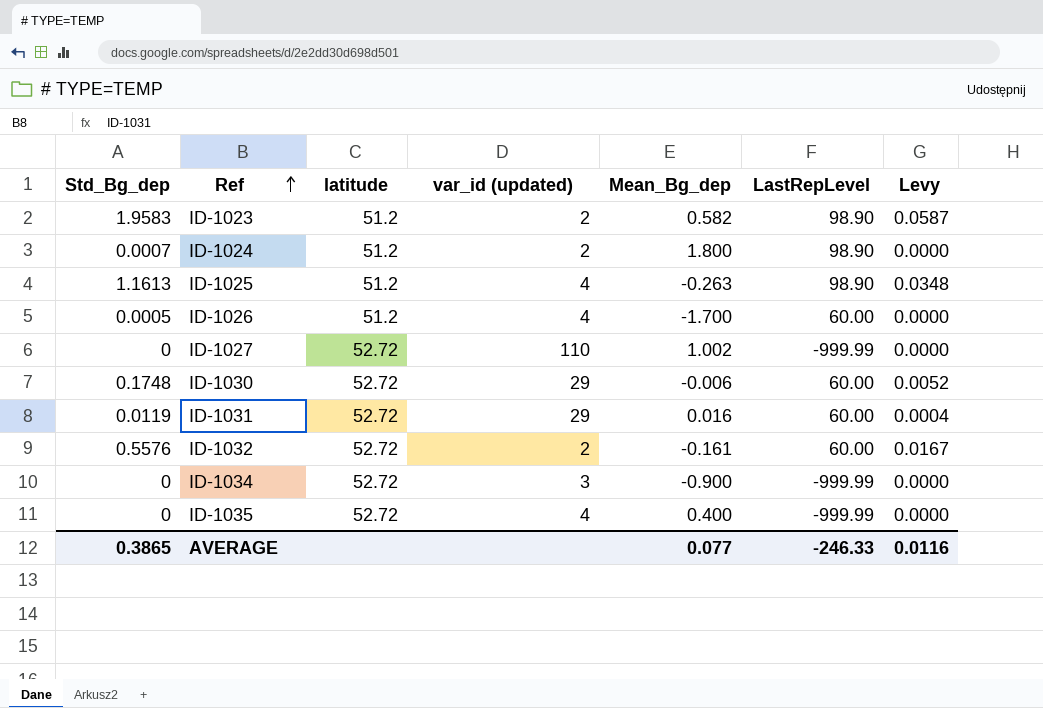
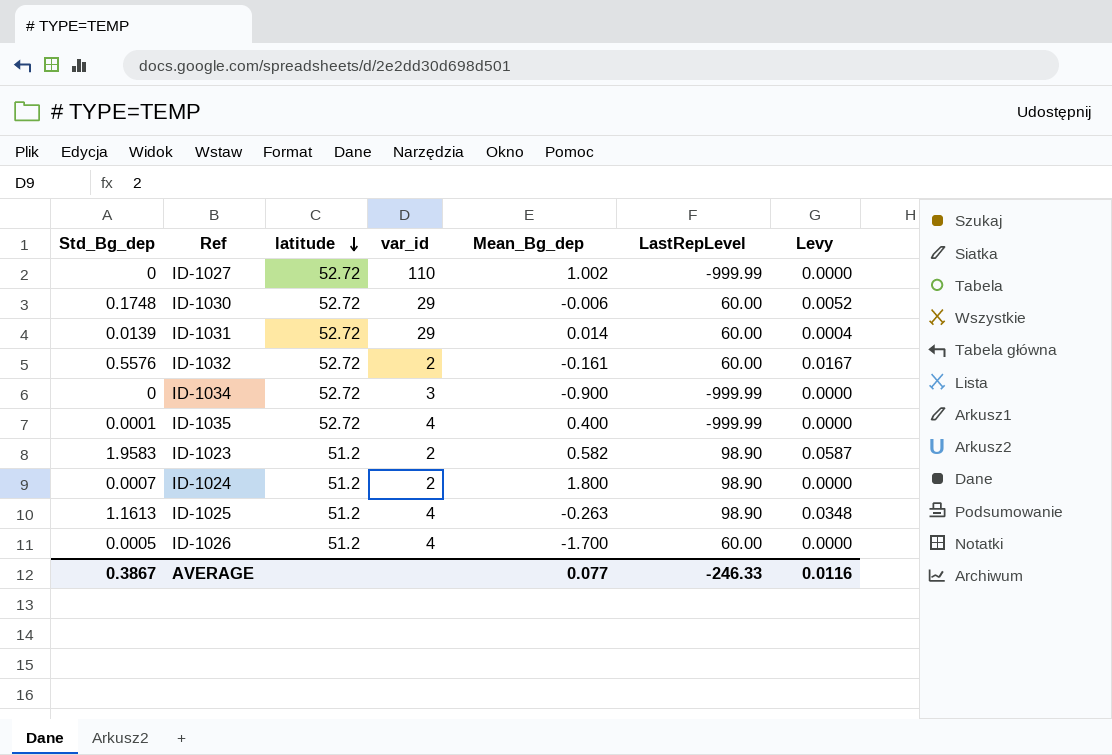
row order: Ref ascending -> latitude descending
column name: var_id (updated) -> var_id
ID-1031 | Std_Bg_dep: 0.0119 -> 0.0139
ID-1031 | Mean_Bg_dep: 0.016 -> 0.014
ID-1035 | Std_Bg_dep: 0 -> 0.0001
AVERAGE | Std_Bg_dep: 0.3865 -> 0.3867

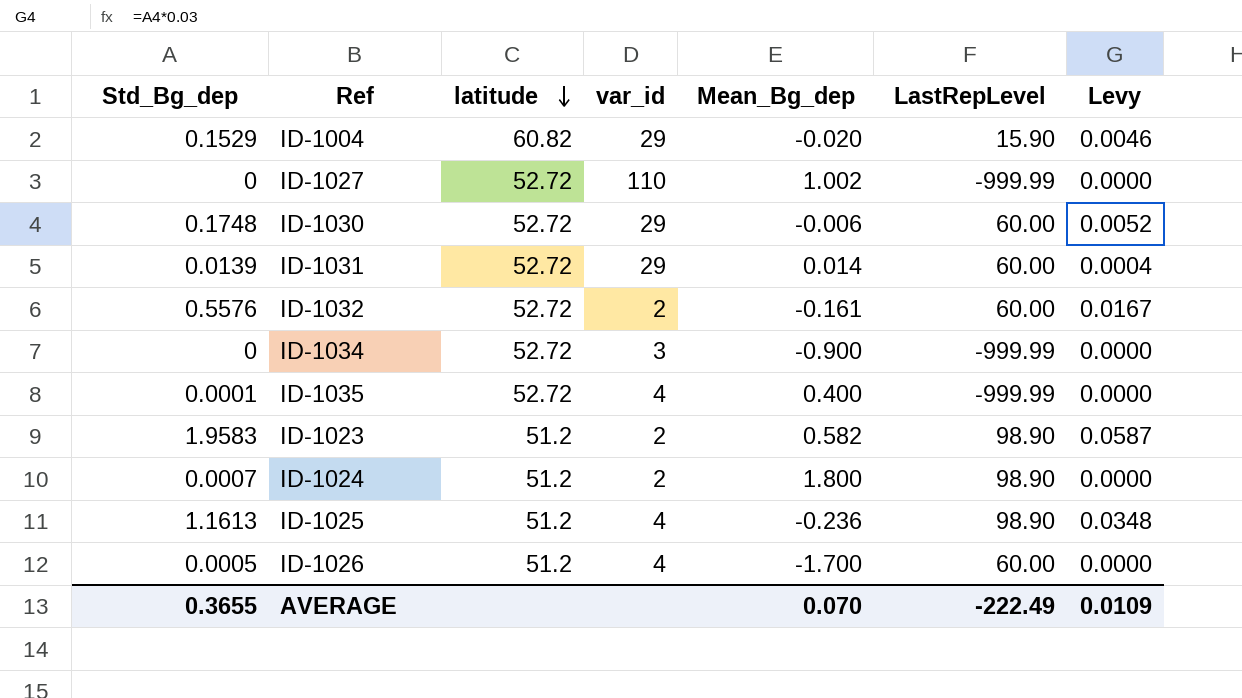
row ID-1004: none -> 0.1529 | 60.82 | 29 | -0.020 | 15.90 | 0.0046
ID-1025 | Mean_Bg_dep: -0.263 -> -0.236
AVERAGE | Std_Bg_dep: 0.3867 -> 0.3655
AVERAGE | Mean_Bg_dep: 0.077 -> 0.070
AVERAGE | LastRepLevel: -246.33 -> -222.49
AVERAGE | Levy: 0.0116 -> 0.0109

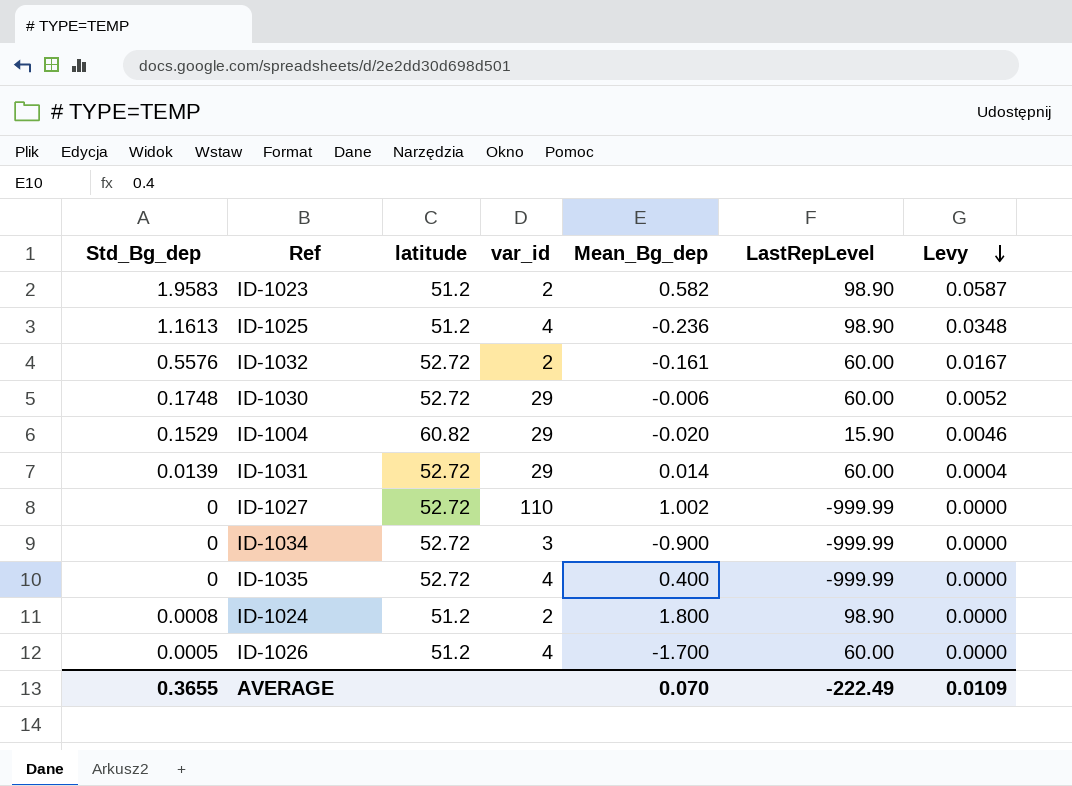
row order: latitude descending -> Levy descending
ID-1035 | Std_Bg_dep: 0.0001 -> 0
ID-1024 | Std_Bg_dep: 0.0007 -> 0.0008

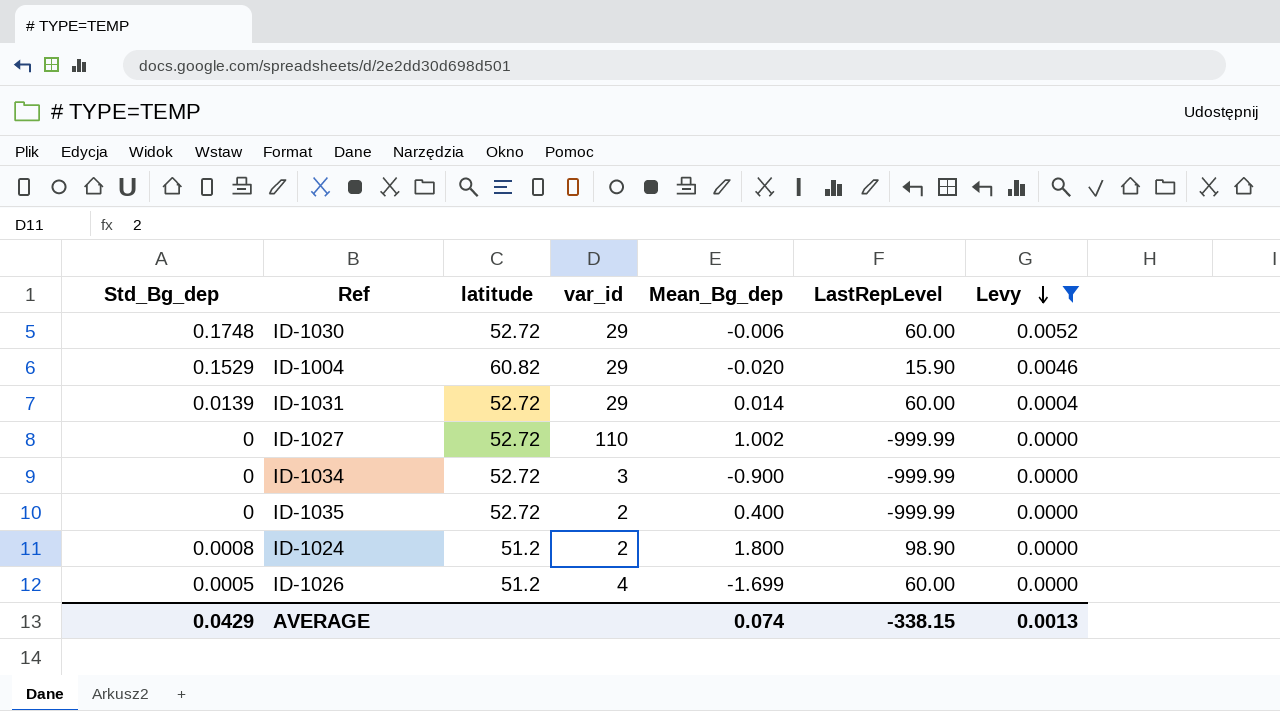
filter: none -> Levy <= 0.0052
ID-1035 | var_id: 4 -> 2
ID-1026 | Mean_Bg_dep: -1.700 -> -1.699
AVERAGE | Std_Bg_dep: 0.3655 -> 0.0429
AVERAGE | Mean_Bg_dep: 0.070 -> 0.074
AVERAGE | LastRepLevel: -222.49 -> -338.15
AVERAGE | Levy: 0.0109 -> 0.0013

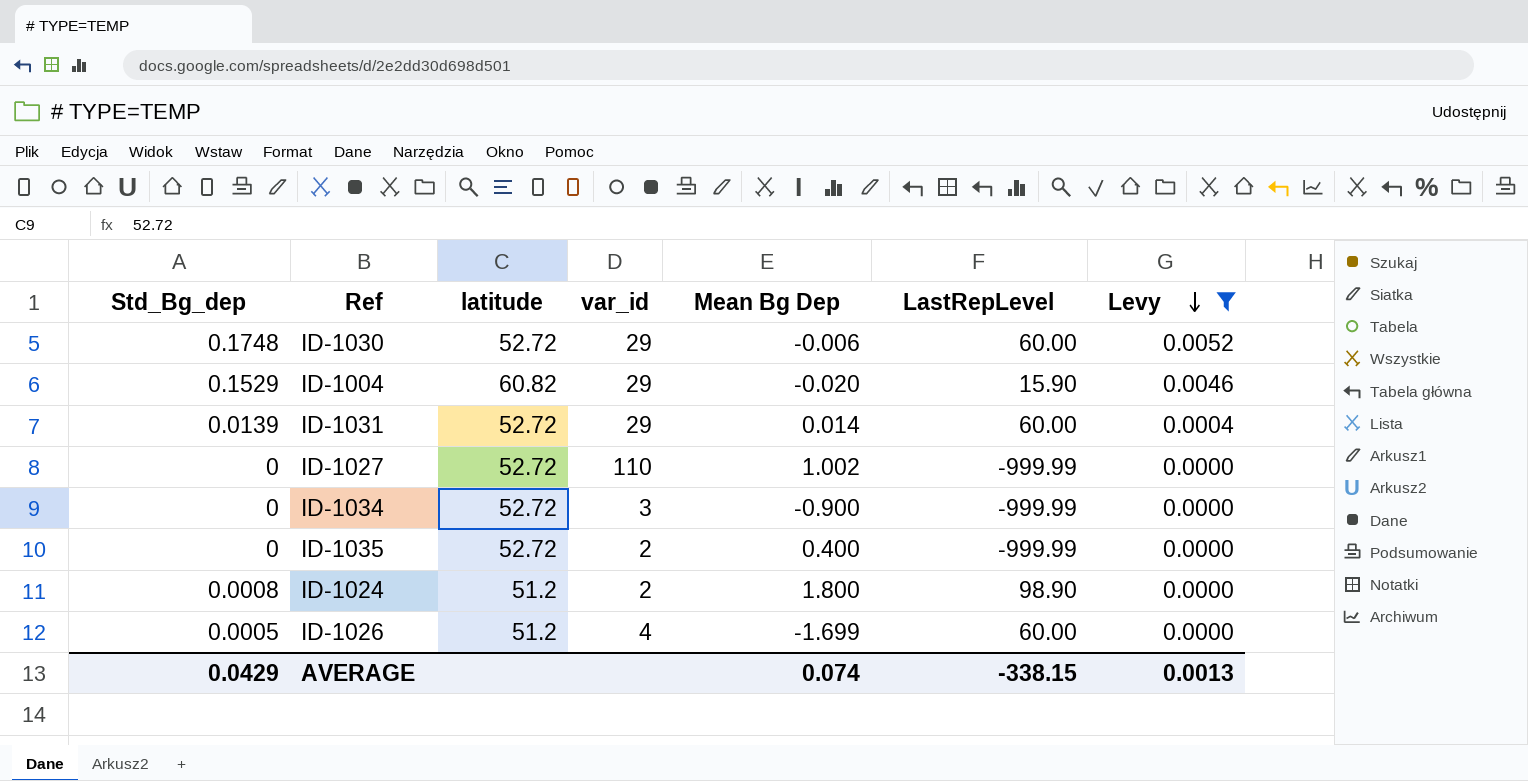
column name: Mean_Bg_dep -> Mean Bg Dep

